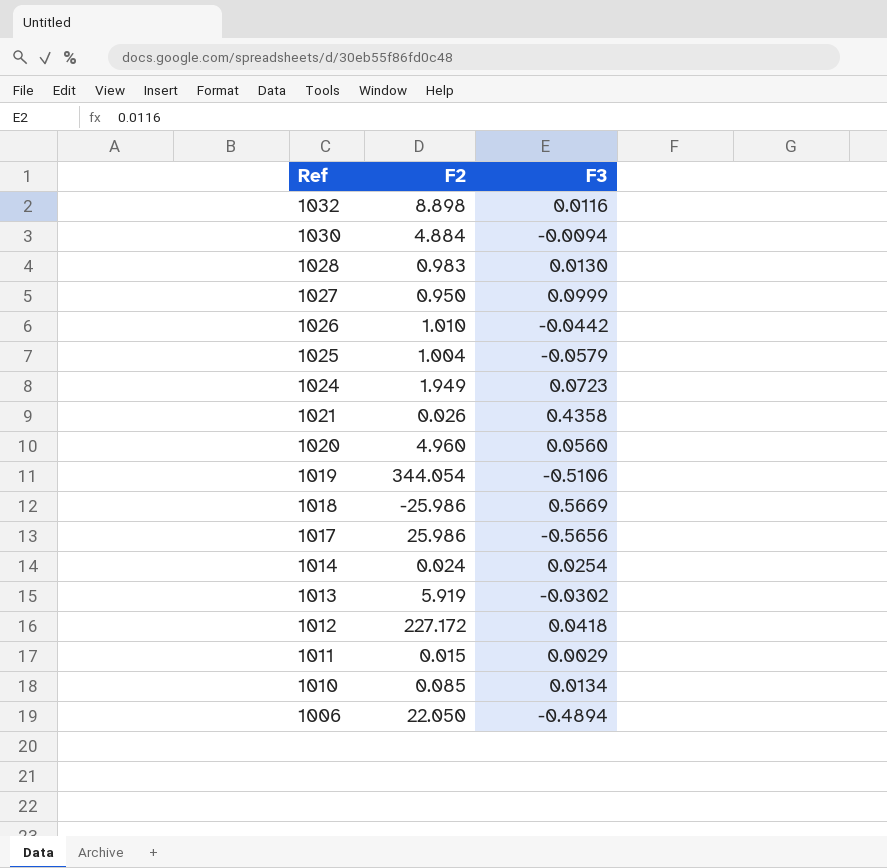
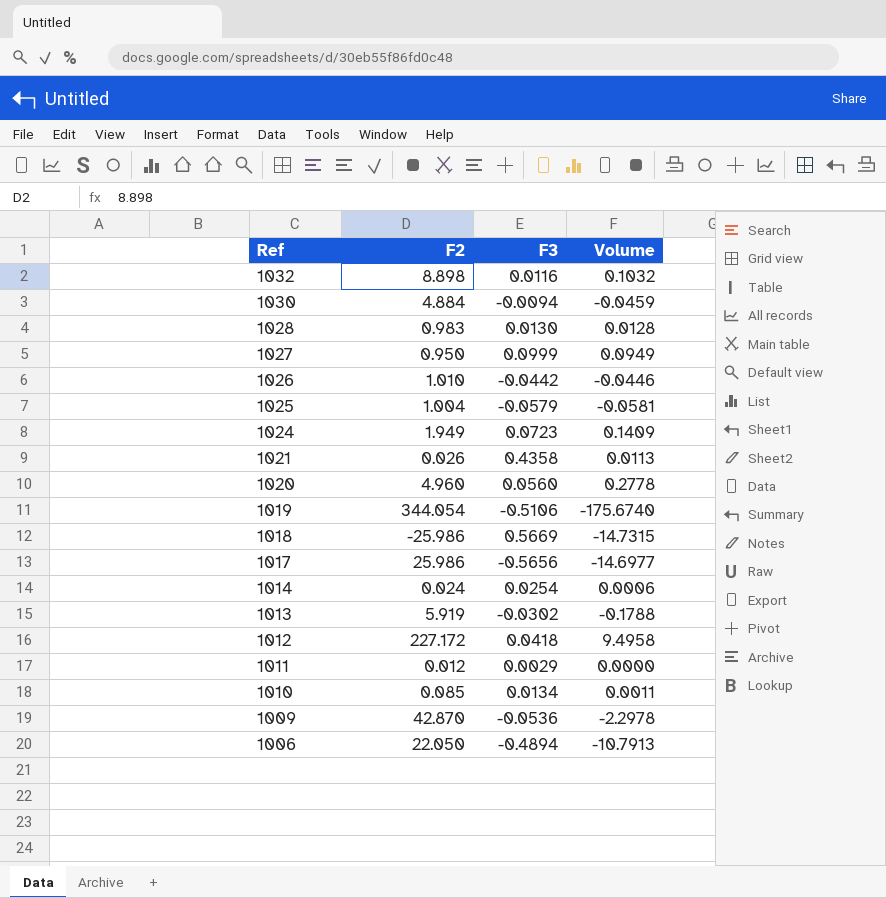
column Volume | formula: none -> [F2] * [F3]
1011 | F2: 0.015 -> 0.012
row 1009: none -> 42.870 | -0.0536 | -2.2978

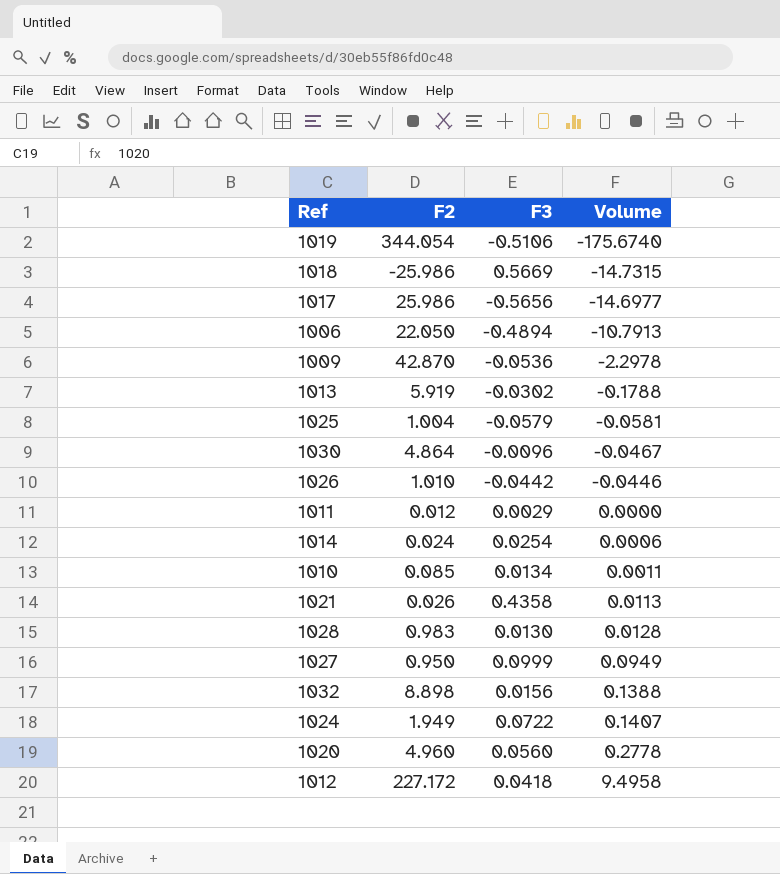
row order: Ref descending -> Volume ascending
1030 | F2: 4.884 -> 4.864
1030 | F3: -0.0094 -> -0.0096
1030 | Volume: -0.0459 -> -0.0467
1032 | F3: 0.0116 -> 0.0156
1032 | Volume: 0.1032 -> 0.1388
1024 | F3: 0.0723 -> 0.0722
1024 | Volume: 0.1409 -> 0.1407

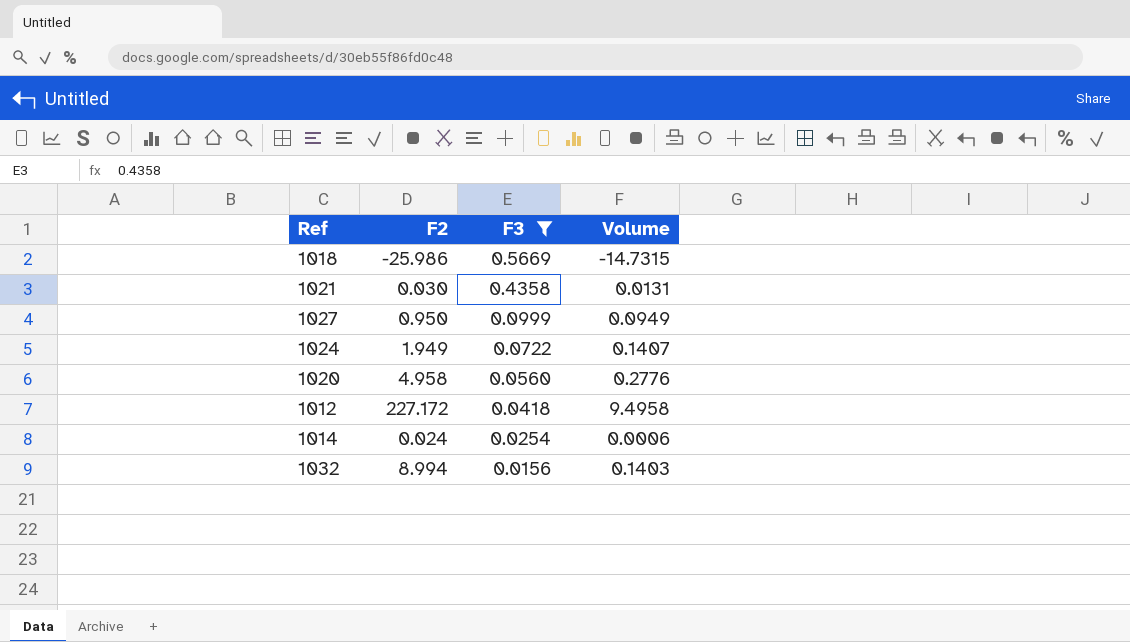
filter: none -> F3 >= 0.0156
row order: Volume ascending -> F3 descending
1021 | F2: 0.026 -> 0.030
1021 | Volume: 0.0113 -> 0.0131
1020 | F2: 4.960 -> 4.958
1020 | Volume: 0.2778 -> 0.2776
1032 | F2: 8.898 -> 8.994
1032 | Volume: 0.1388 -> 0.1403

